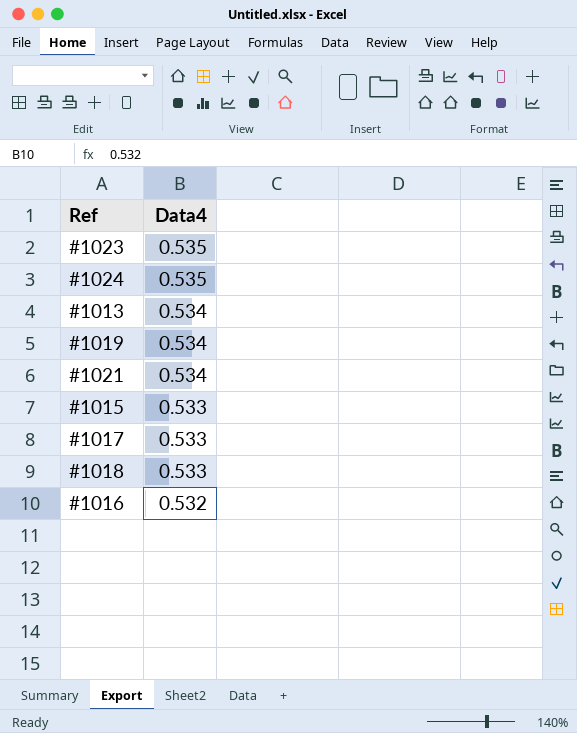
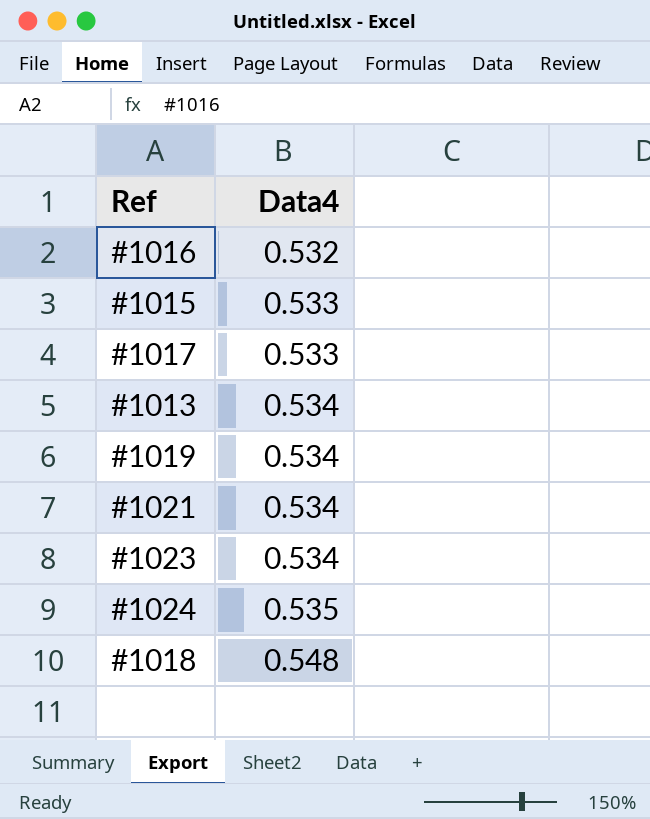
row order: Data4 descending -> Data4 ascending
#1023 | Data4: 0.535 -> 0.534
#1018 | Data4: 0.533 -> 0.548

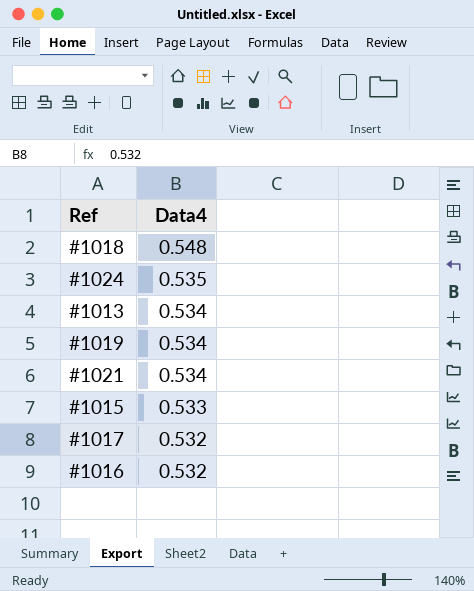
row order: Data4 ascending -> Data4 descending
row #1023: 0.534 -> none
#1017 | Data4: 0.533 -> 0.532

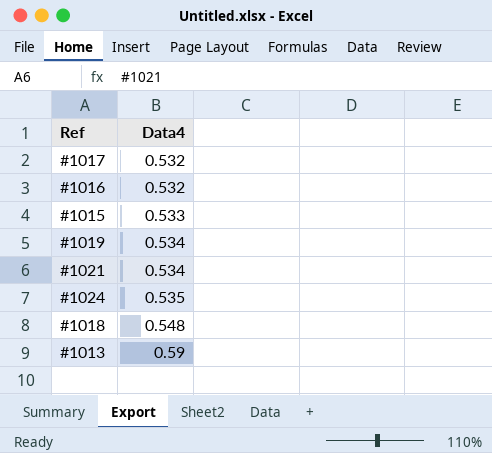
row order: Data4 descending -> Data4 ascending
#1013 | Data4: 0.534 -> 0.59

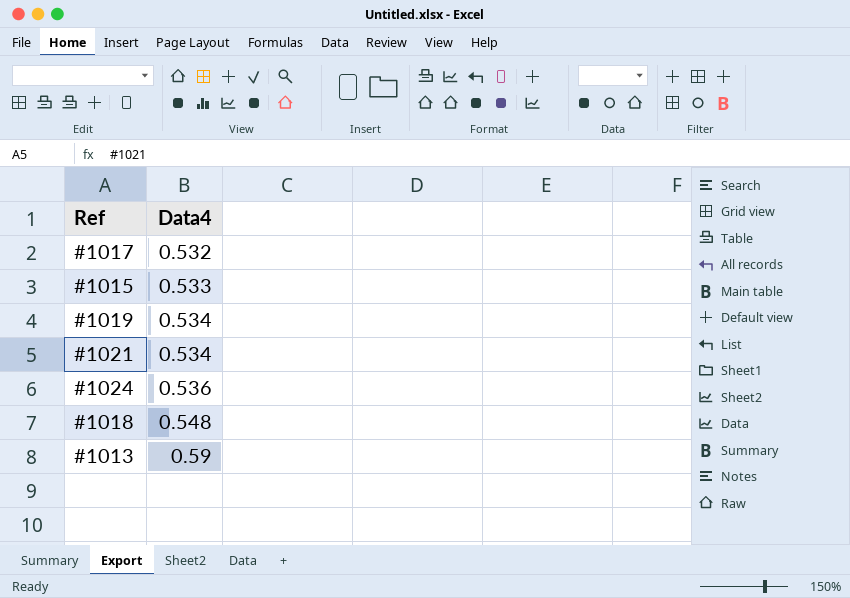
row #1016: 0.532 -> none
#1024 | Data4: 0.535 -> 0.536

